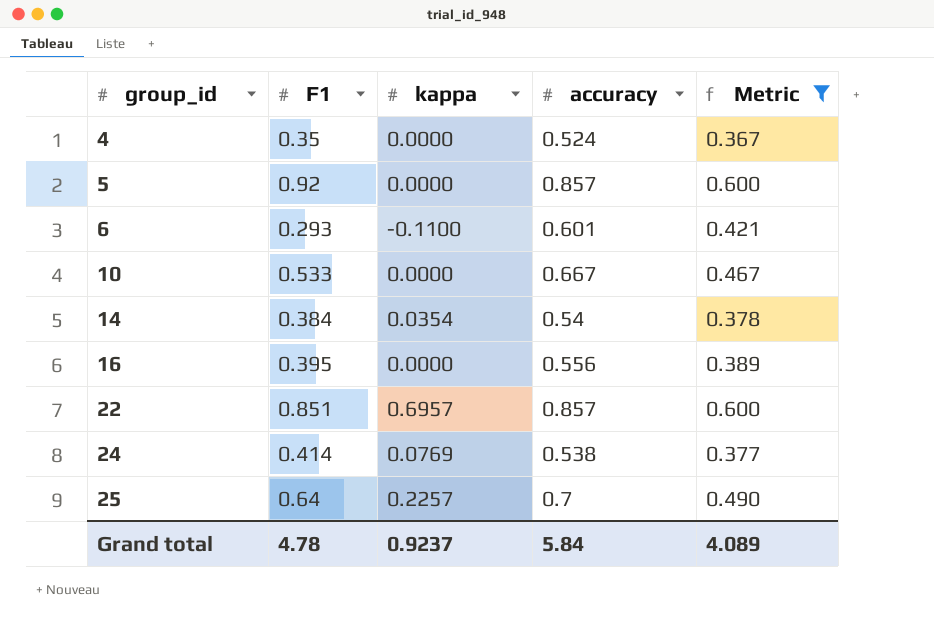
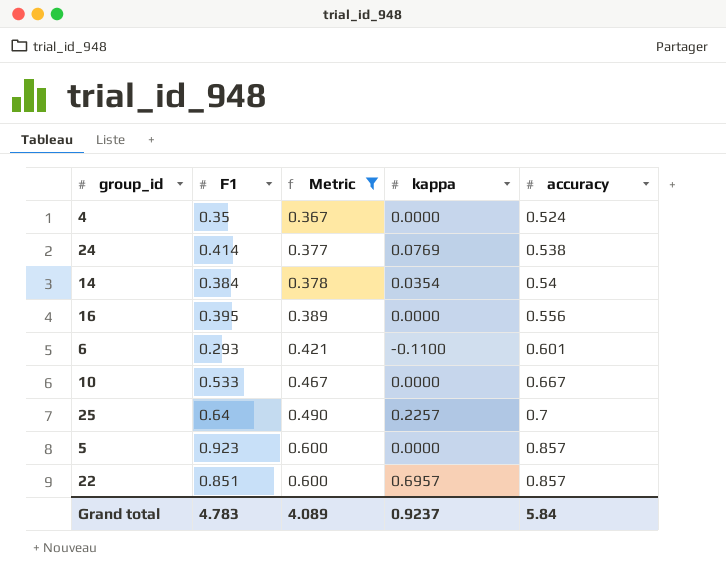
row order: group_id ascending -> Metric ascending
column Metric | position: 5 -> 3
5 | F1: 0.92 -> 0.923
Grand total | F1: 4.78 -> 4.783

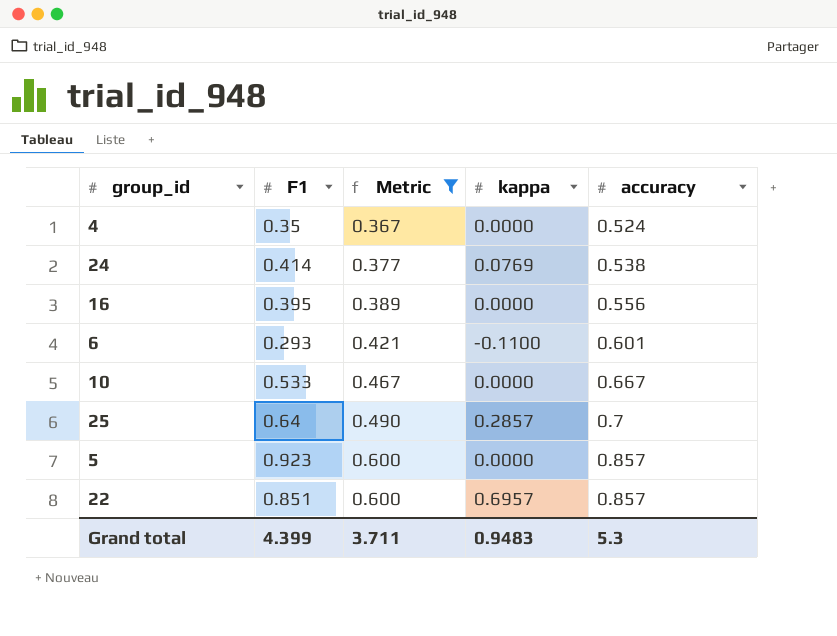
row 14: 0.384 | 0.378 | 0.0354 | 0.54 -> none
25 | kappa: 0.2257 -> 0.2857
Grand total | F1: 4.783 -> 4.399
Grand total | Metric: 4.089 -> 3.711
Grand total | kappa: 0.9237 -> 0.9483
Grand total | accuracy: 5.84 -> 5.3

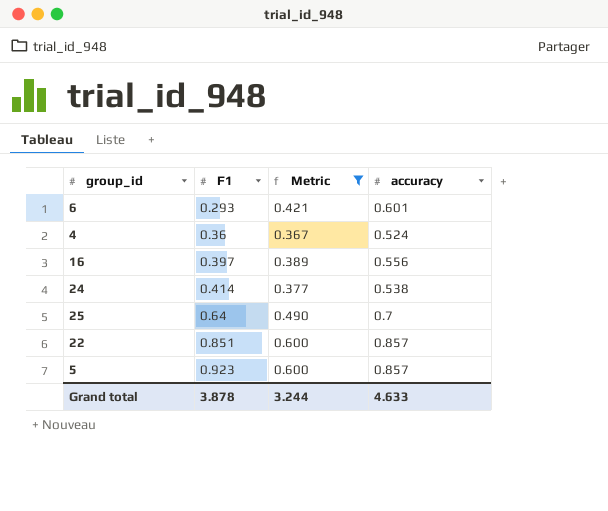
row order: Metric ascending -> F1 ascending
column kappa | position: 4 -> none
row 10: 0.533 | 0.467 | 0.0000 | 0.667 -> none
4 | F1: 0.35 -> 0.36
16 | F1: 0.395 -> 0.397
Grand total | F1: 4.399 -> 3.878
Grand total | Metric: 3.711 -> 3.244
Grand total | accuracy: 5.3 -> 4.633

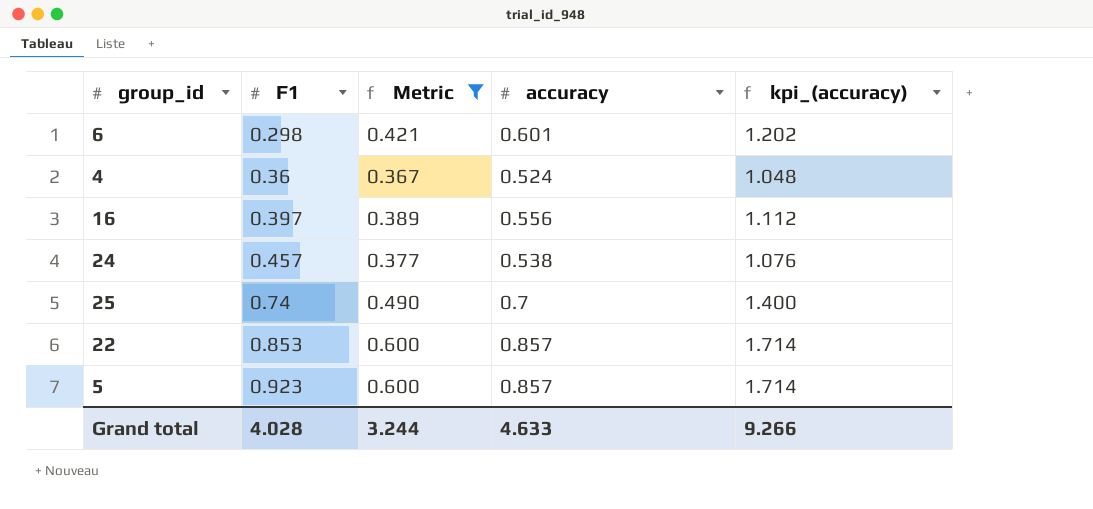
column kpi_(accuracy) | formula: none -> [accuracy] * 2
6 | F1: 0.293 -> 0.298
24 | F1: 0.414 -> 0.457
25 | F1: 0.64 -> 0.74
22 | F1: 0.851 -> 0.853
Grand total | F1: 3.878 -> 4.028

